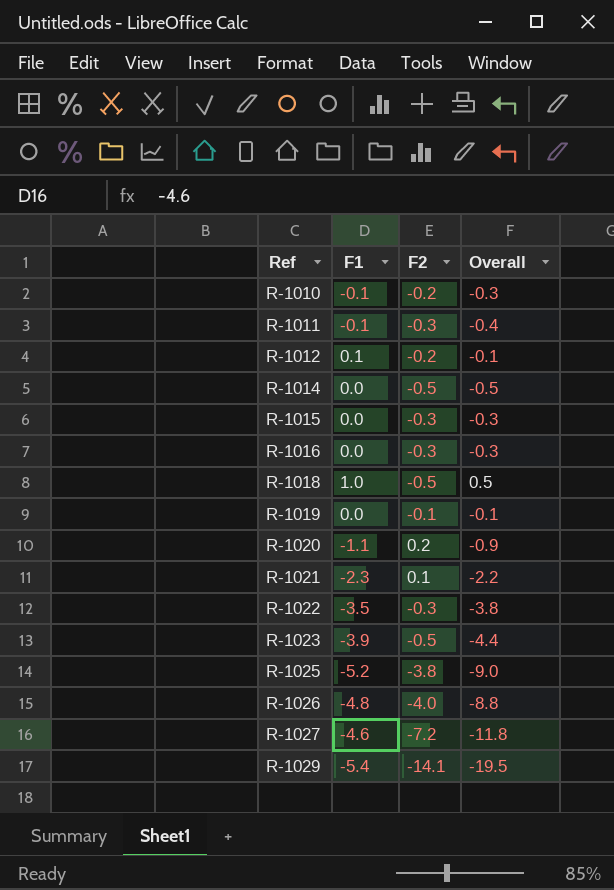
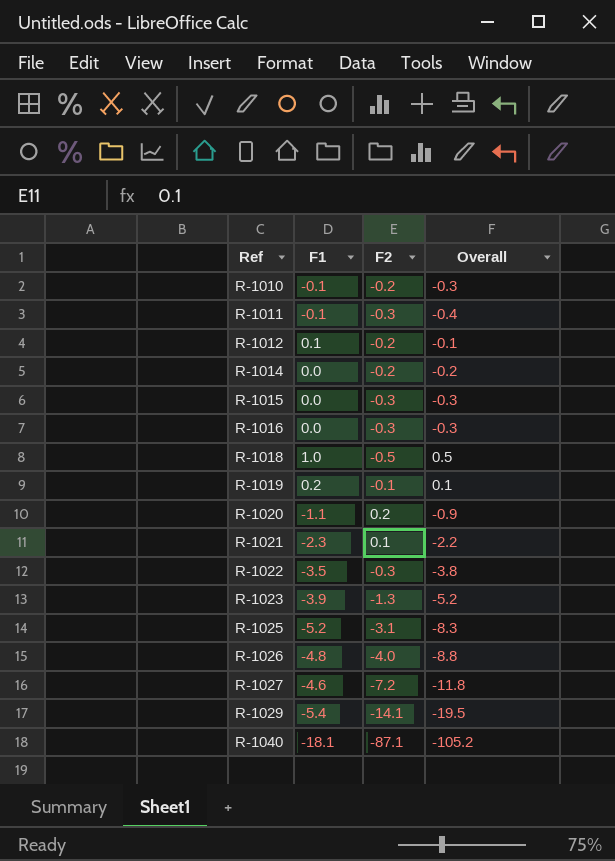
R-1014 | F2: -0.5 -> -0.2
R-1014 | Overall: -0.5 -> -0.2
R-1019 | F1: 0.0 -> 0.2
R-1019 | Overall: -0.1 -> 0.1
R-1023 | F2: -0.5 -> -1.3
R-1023 | Overall: -4.4 -> -5.2
R-1025 | F2: -3.8 -> -3.1
R-1025 | Overall: -9.0 -> -8.3
row R-1040: none -> -18.1 | -87.1 | -105.2

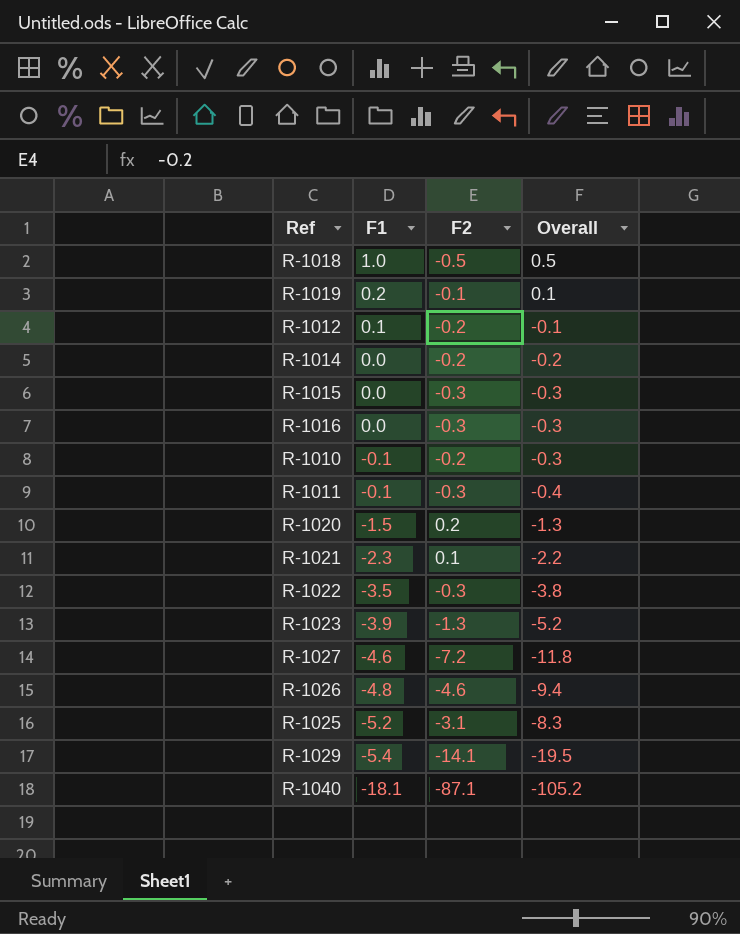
row order: Ref ascending -> F1 descending
R-1020 | F1: -1.1 -> -1.5
R-1020 | Overall: -0.9 -> -1.3
R-1026 | F2: -4.0 -> -4.6
R-1026 | Overall: -8.8 -> -9.4

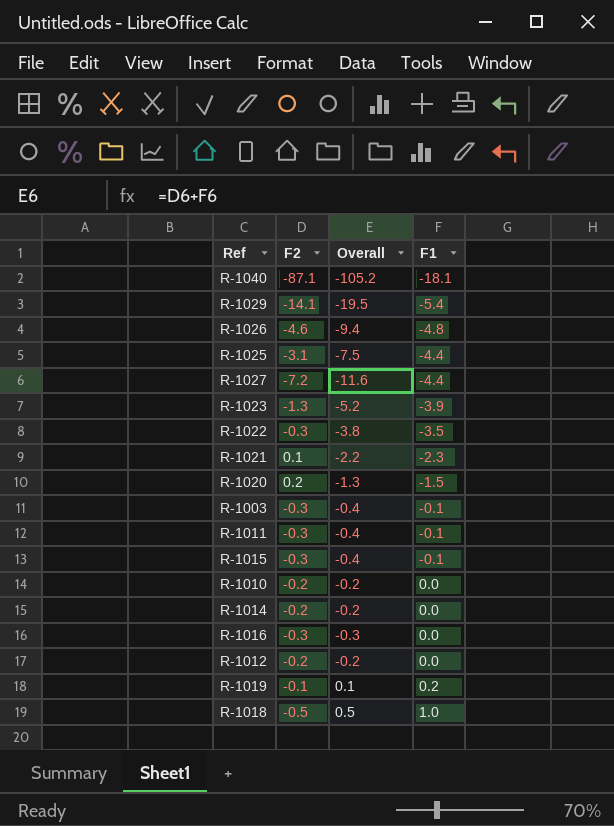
row order: F1 descending -> F1 ascending
column F1 | position: 2 -> 4
R-1025 | Overall: -8.3 -> -7.5
R-1025 | F1: -5.2 -> -4.4
R-1027 | Overall: -11.8 -> -11.6
R-1027 | F1: -4.6 -> -4.4
row R-1003: none -> -0.3 | -0.4 | -0.1
R-1015 | Overall: -0.3 -> -0.4
R-1015 | F1: 0.0 -> -0.1
R-1010 | Overall: -0.3 -> -0.2
R-1010 | F1: -0.1 -> 0.0
R-1012 | Overall: -0.1 -> -0.2
R-1012 | F1: 0.1 -> 0.0

